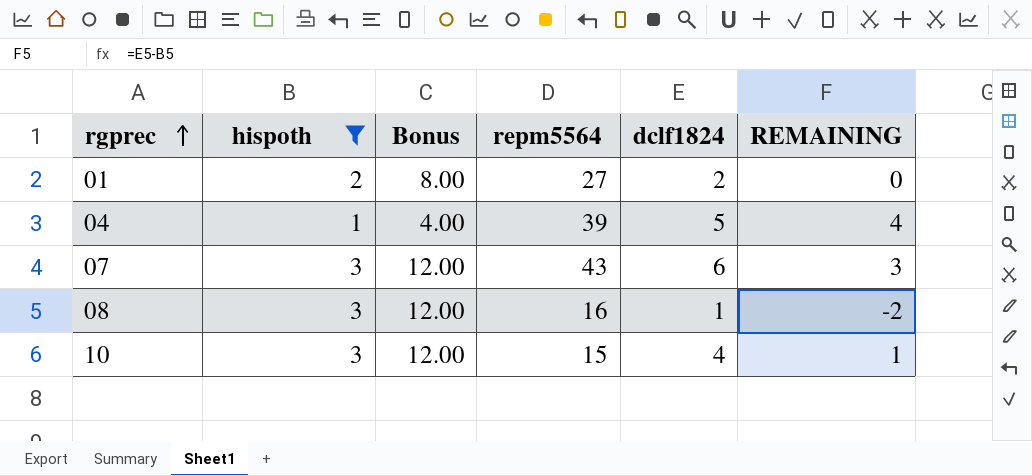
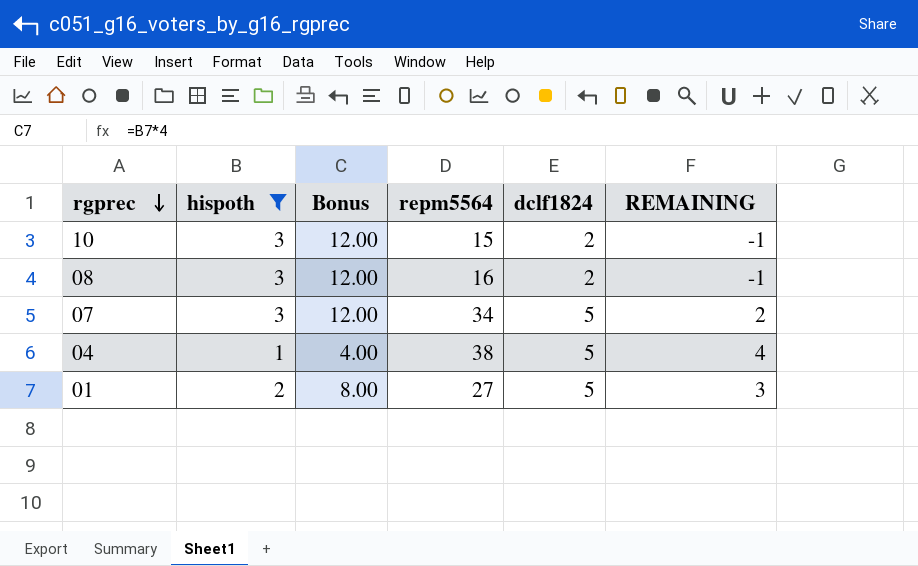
row order: rgprec ascending -> rgprec descending
10 | dclf1824: 4 -> 2
10 | REMAINING: 1 -> -1
08 | dclf1824: 1 -> 2
08 | REMAINING: -2 -> -1
07 | repm5564: 43 -> 34
07 | dclf1824: 6 -> 5
07 | REMAINING: 3 -> 2
04 | repm5564: 39 -> 38
01 | dclf1824: 2 -> 5
01 | REMAINING: 0 -> 3

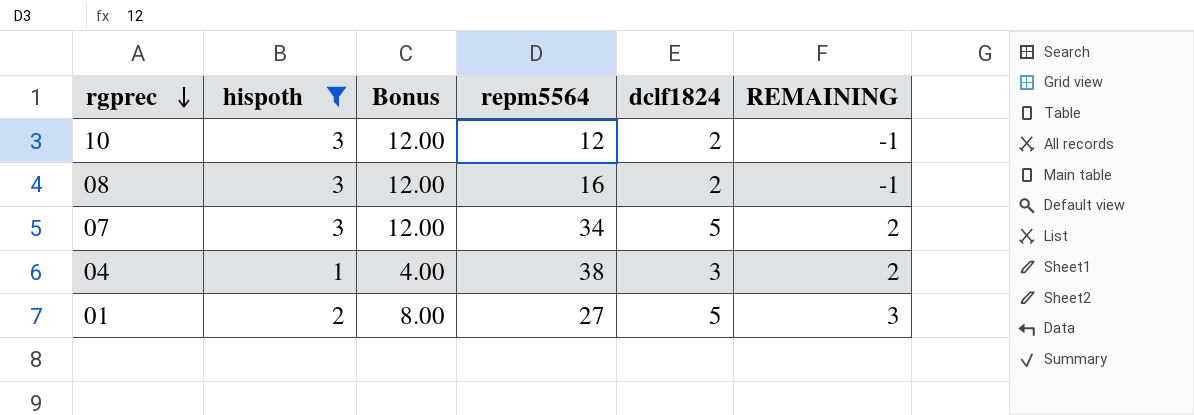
10 | repm5564: 15 -> 12
04 | dclf1824: 5 -> 3
04 | REMAINING: 4 -> 2

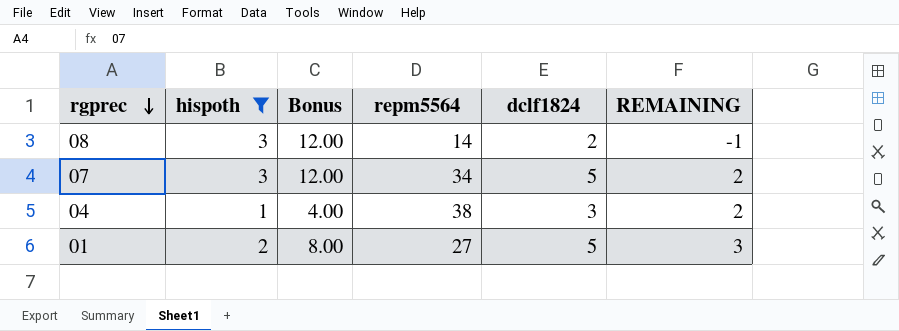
row 10: 3 | 12.00 | 12 | 2 | -1 -> none
08 | repm5564: 16 -> 14

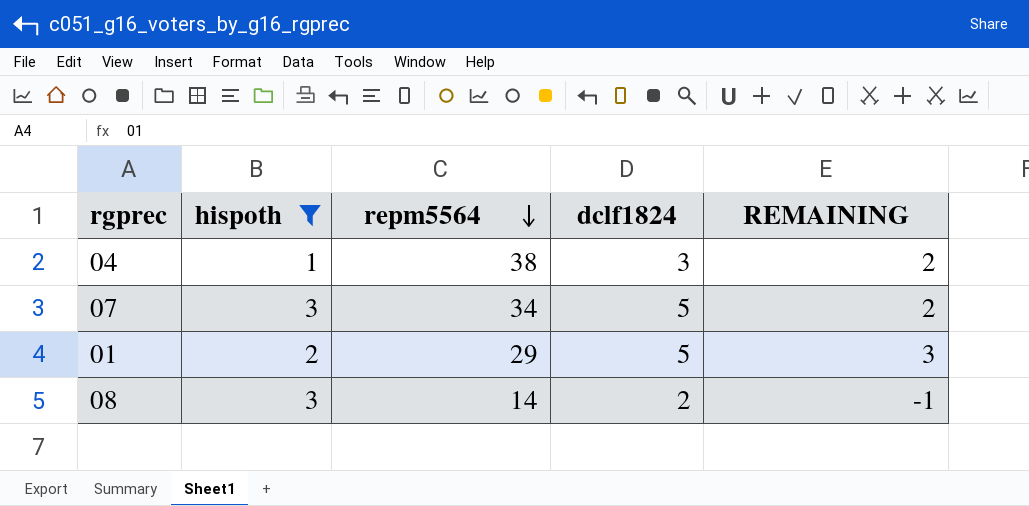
row order: rgprec descending -> repm5564 descending
column Bonus | formula: [hispoth] * 4 -> none
01 | repm5564: 27 -> 29

